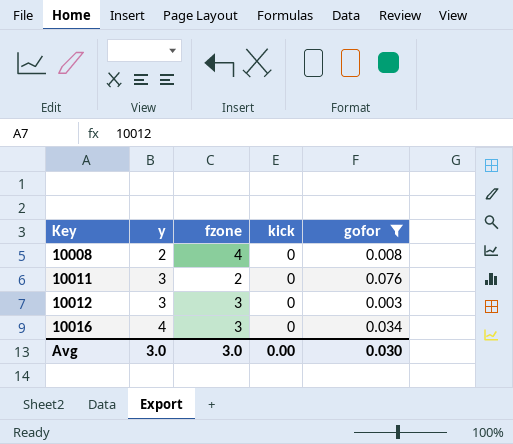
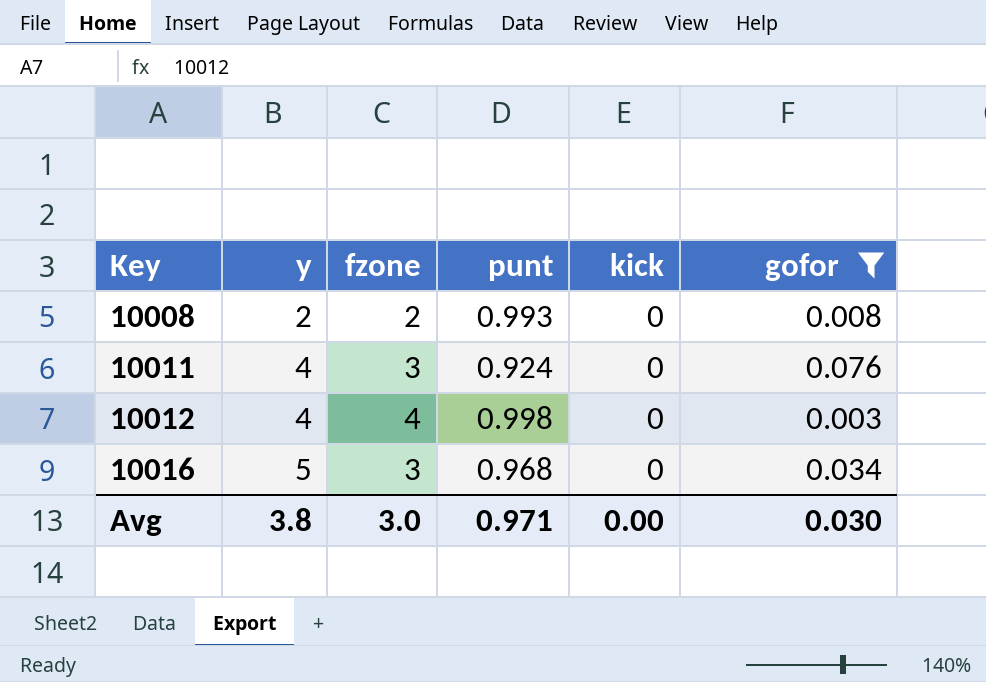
column punt | position: none -> 4
10008 | fzone: 4 -> 2
10011 | y: 3 -> 4
10011 | fzone: 2 -> 3
10012 | y: 3 -> 4
10012 | fzone: 3 -> 4
10016 | y: 4 -> 5
Avg | y: 3.0 -> 3.8

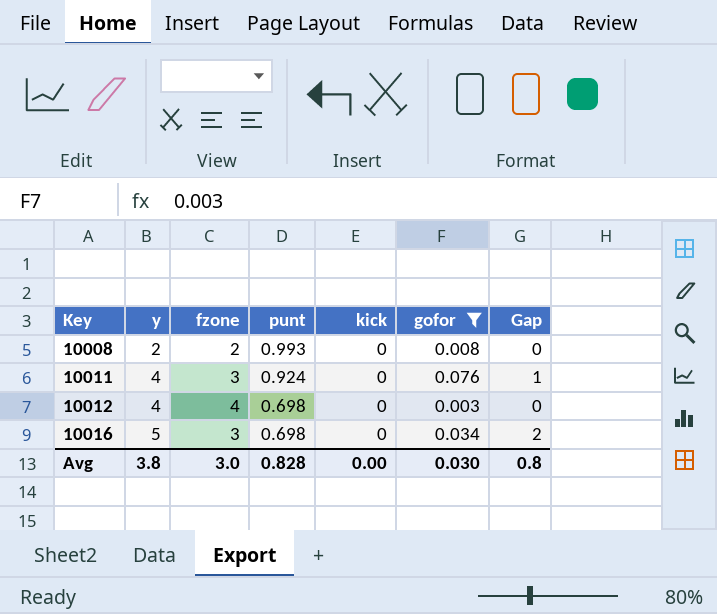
column Gap | formula: none -> [y] - [fzone]
10012 | punt: 0.998 -> 0.698
10016 | punt: 0.968 -> 0.698
Avg | punt: 0.971 -> 0.828

